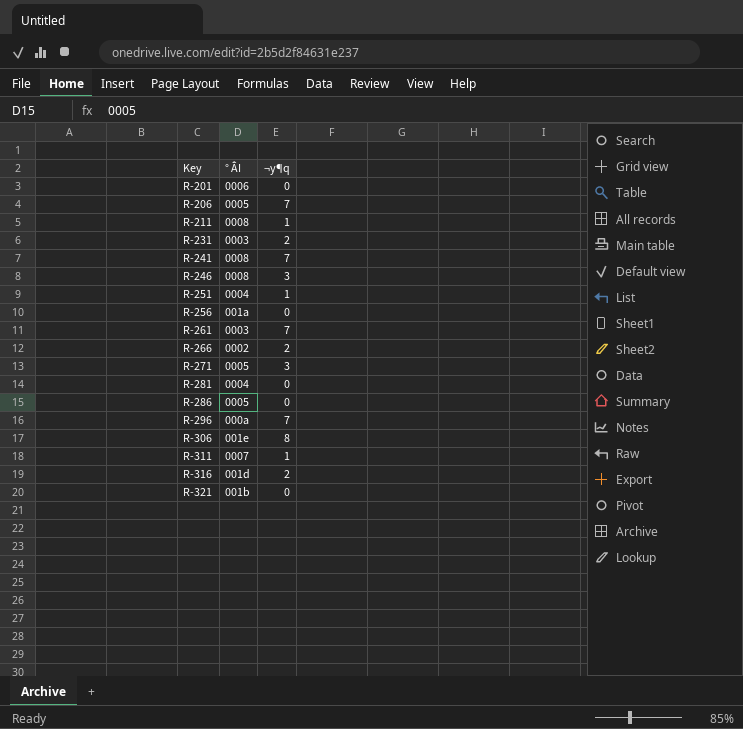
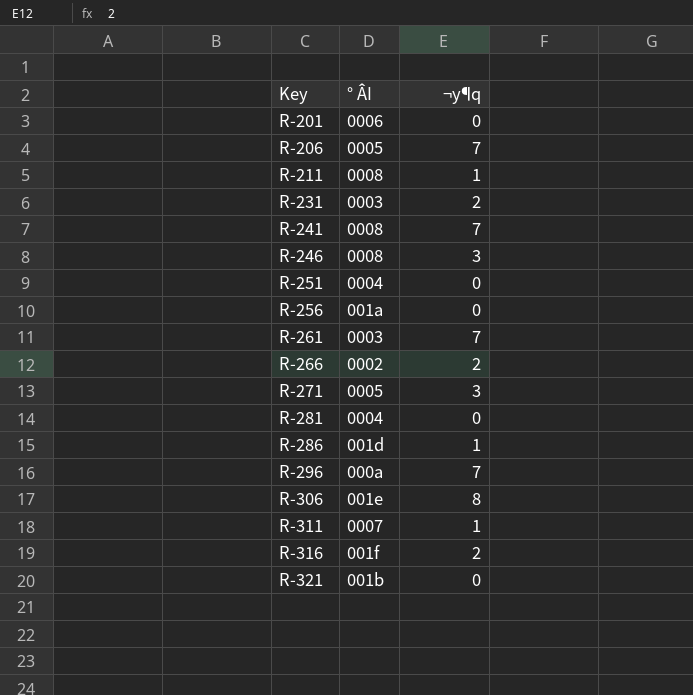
R-251 | ¬y¶q: 1 -> 0
R-286 | ° ÂI: 0005 -> 001d
R-286 | ¬y¶q: 0 -> 1
R-316 | ° ÂI: 001d -> 001f

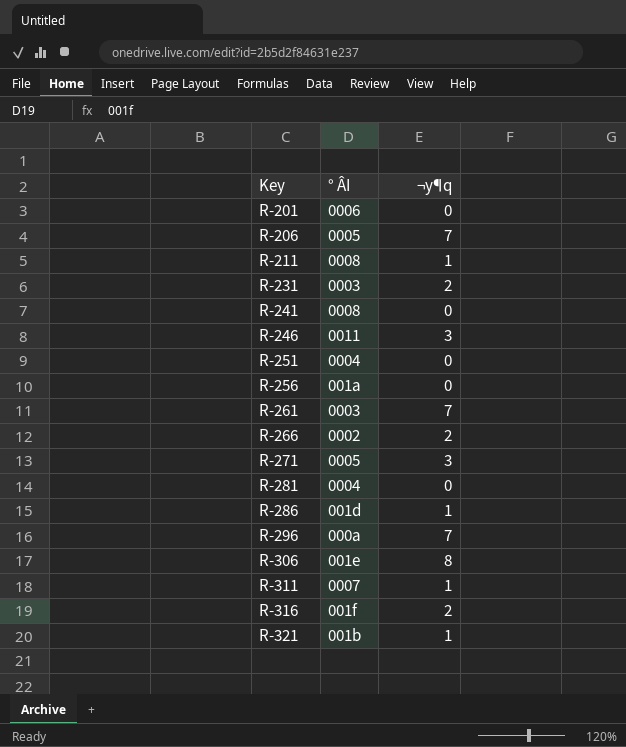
R-241 | ¬y¶q: 7 -> 0
R-246 | ° ÂI: 0008 -> 0011
R-321 | ¬y¶q: 0 -> 1

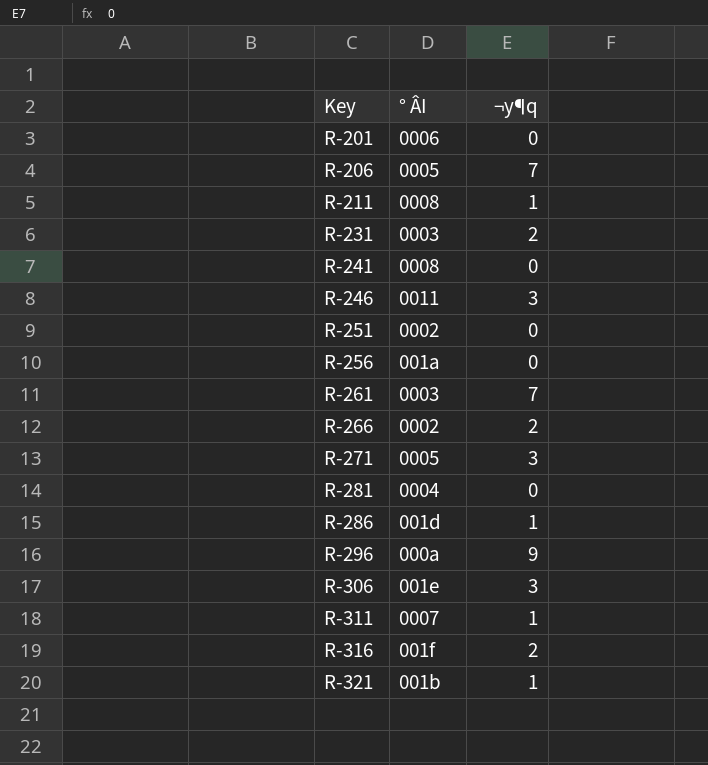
R-251 | ° ÂI: 0004 -> 0002
R-296 | ¬y¶q: 7 -> 9
R-306 | ¬y¶q: 8 -> 3

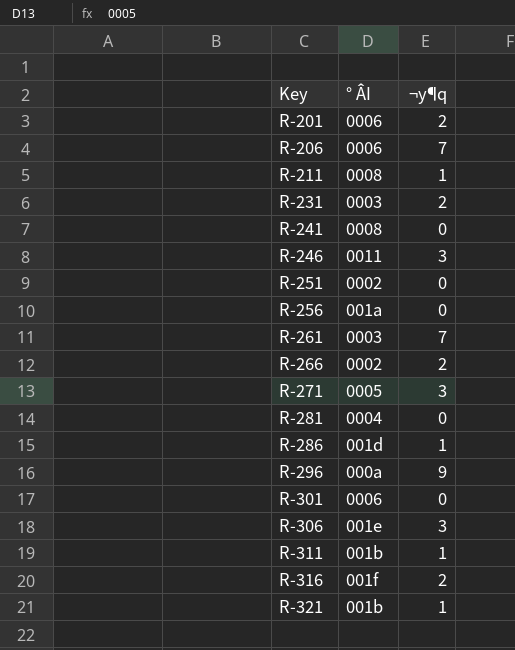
R-201 | ¬y¶q: 0 -> 2
R-206 | ° ÂI: 0005 -> 0006
row R-301: none -> 0006 | 0
R-311 | ° ÂI: 0007 -> 001b

